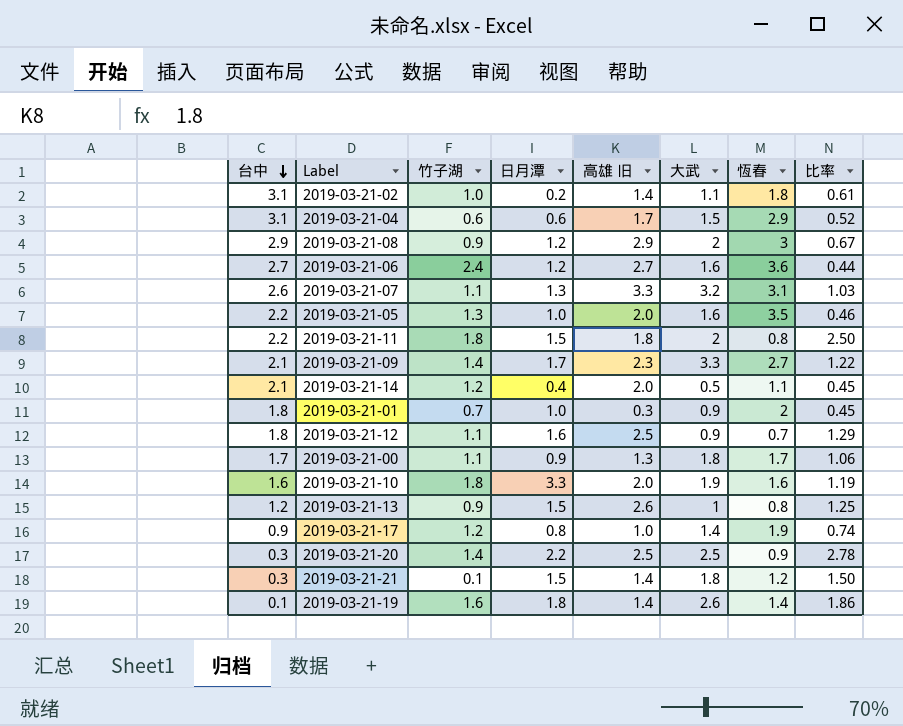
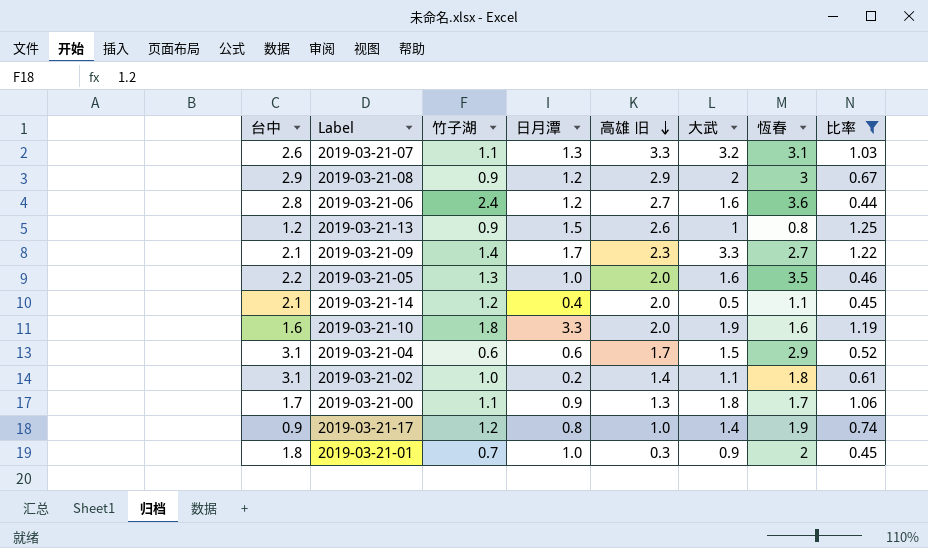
filter: none -> 比率 <= 1.25
row order: 台中 descending -> 高雄 旧 descending
2019-03-21-06 | 台中: 2.7 -> 2.8

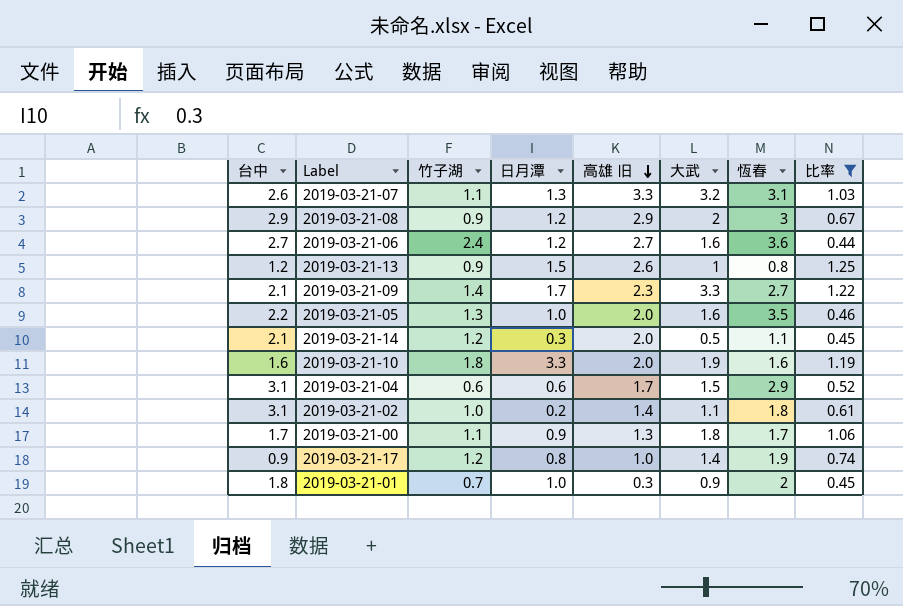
2019-03-21-06 | 台中: 2.8 -> 2.7
2019-03-21-14 | 日月潭: 0.4 -> 0.3

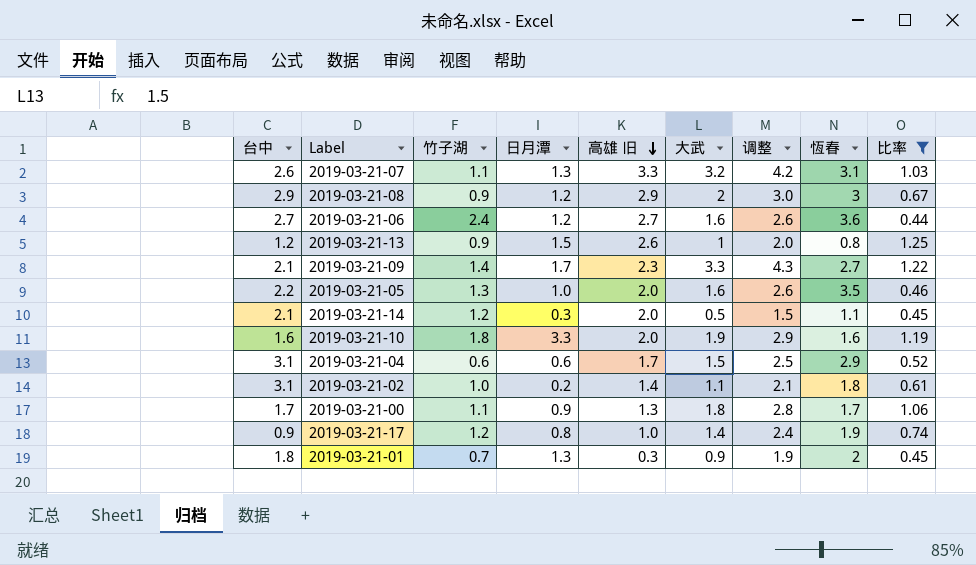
column 调整 | formula: none -> [大武] + 1
2019-03-21-01 | 日月潭: 1.0 -> 1.3

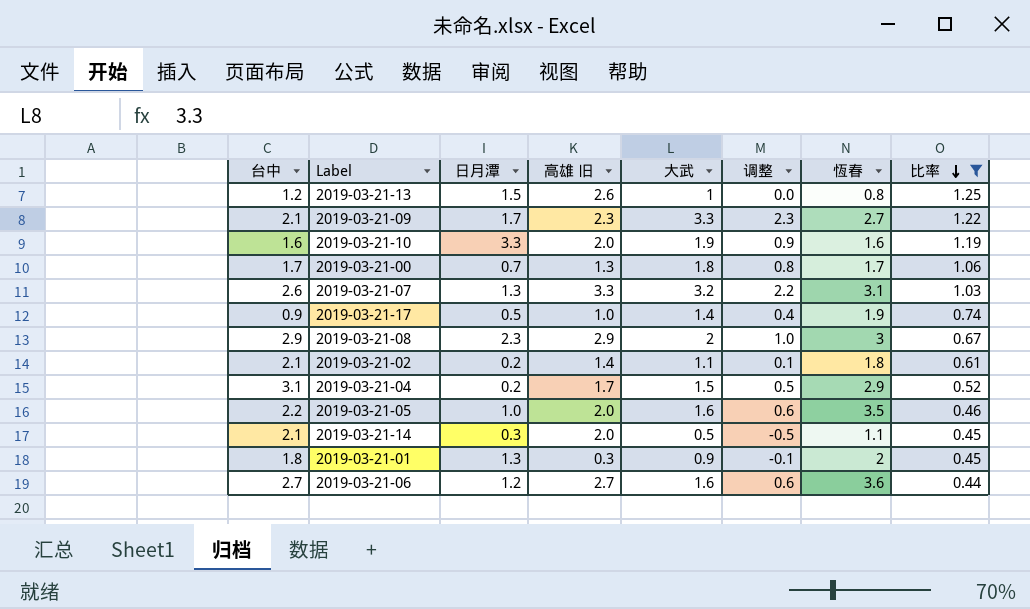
row order: 高雄 旧 descending -> 比率 descending
column 竹子湖 | position: 3 -> none
column 调整 | formula: [大武] + 1 -> [大武] - 1
2019-03-21-00 | 日月潭: 0.9 -> 0.7
2019-03-21-17 | 日月潭: 0.8 -> 0.5
2019-03-21-08 | 日月潭: 1.2 -> 2.3
2019-03-21-02 | 台中: 3.1 -> 2.1
2019-03-21-04 | 日月潭: 0.6 -> 0.2

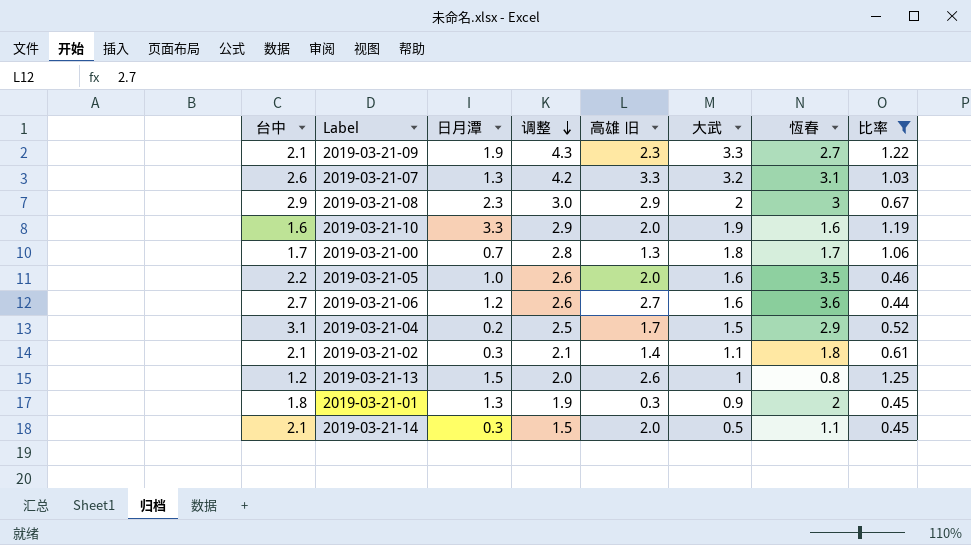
row order: 比率 descending -> 调整 descending
column 调整 | formula: [大武] - 1 -> [大武] + 1
column 调整 | position: 6 -> 4
row 2019-03-21-17: 0.9 | 0.5 | 1.0 | 1.4 | 0.4 | 1.9 | 0.74 -> none
2019-03-21-09 | 日月潭: 1.7 -> 1.9
2019-03-21-02 | 日月潭: 0.2 -> 0.3

